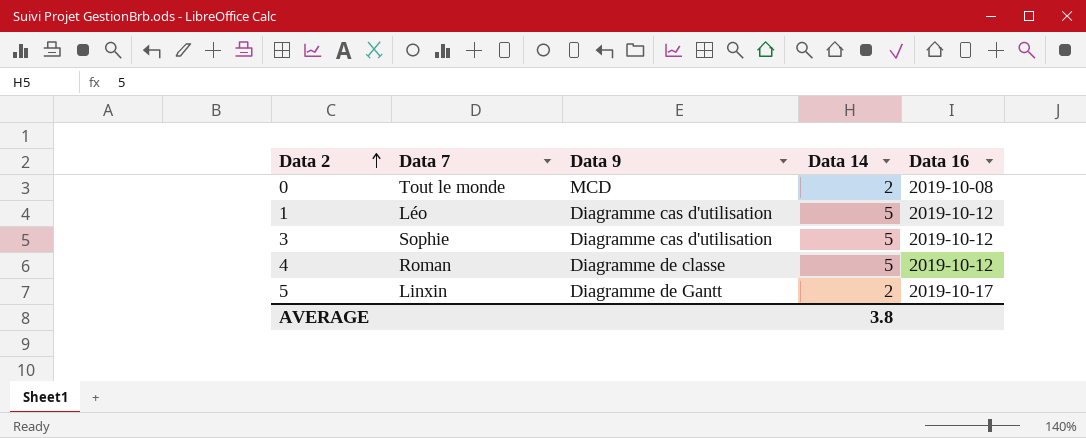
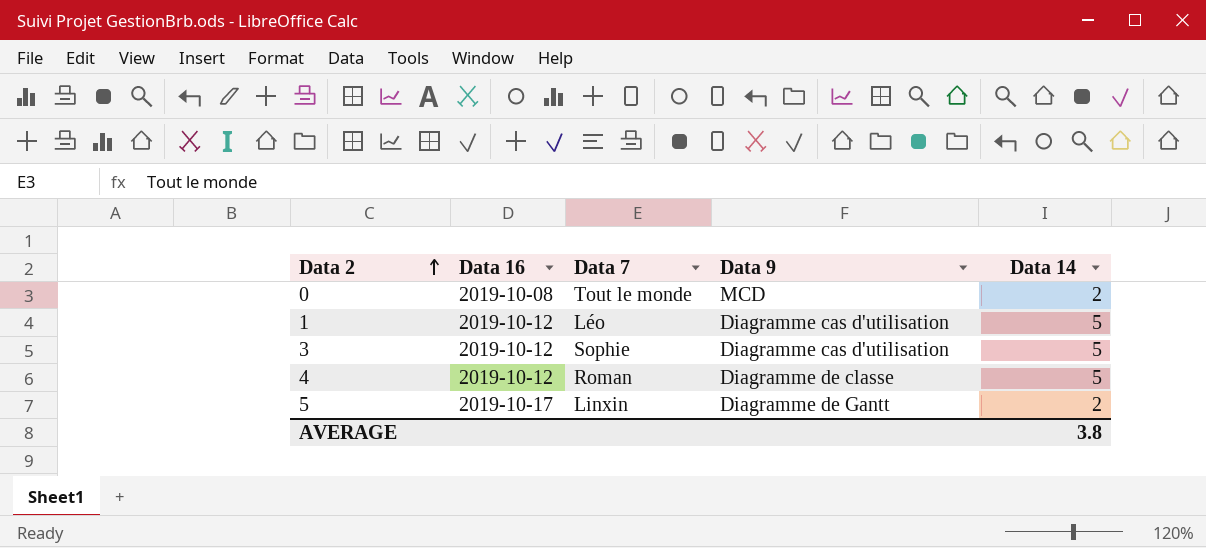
column Data 16 | position: 5 -> 2

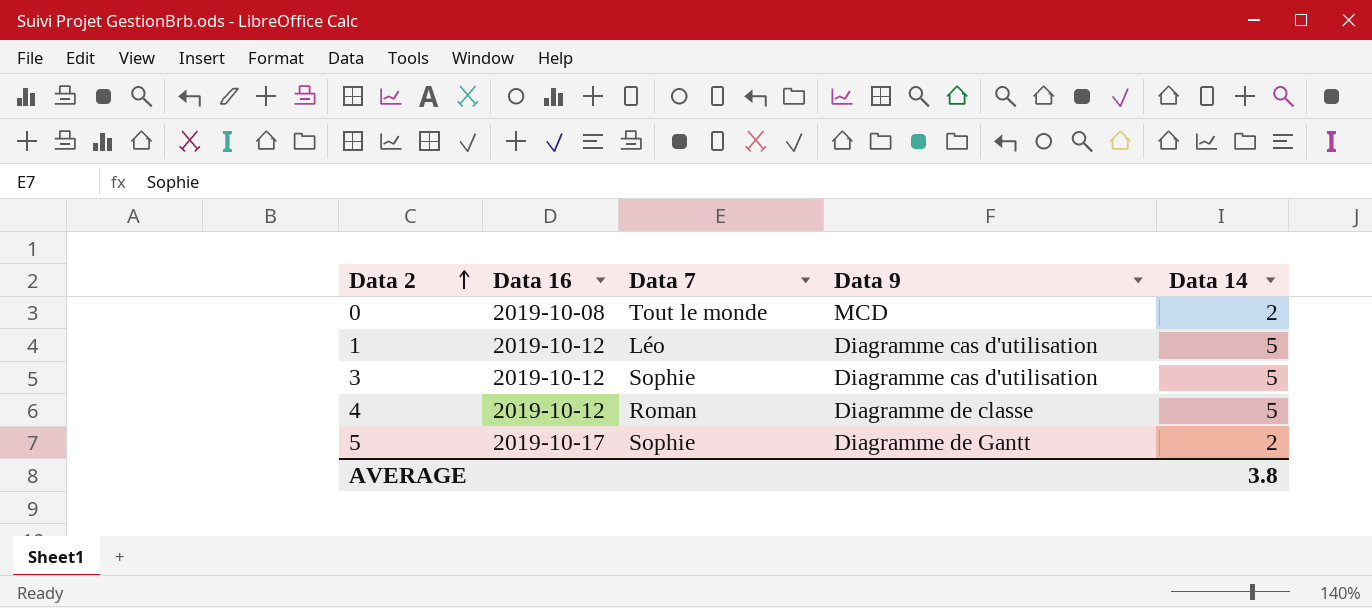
5 | Data 7: Linxin -> Sophie

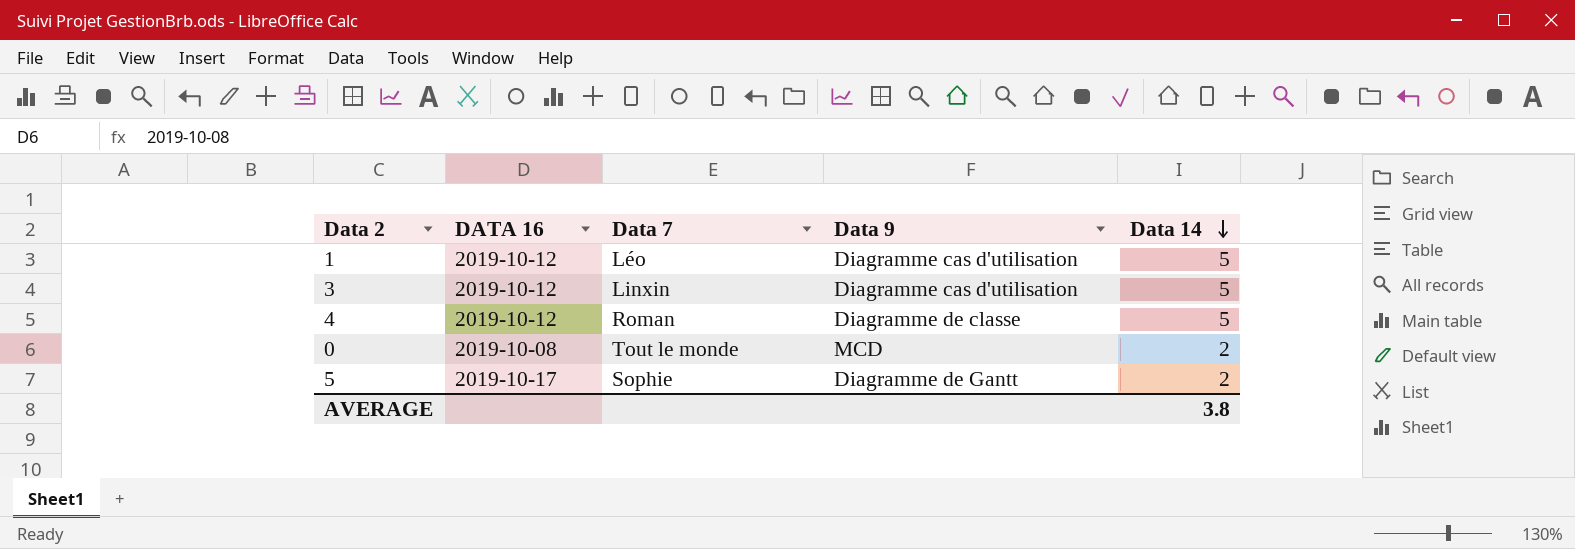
row order: Data 2 ascending -> Data 14 descending
column name: Data 16 -> DATA 16
3 | Data 7: Sophie -> Linxin

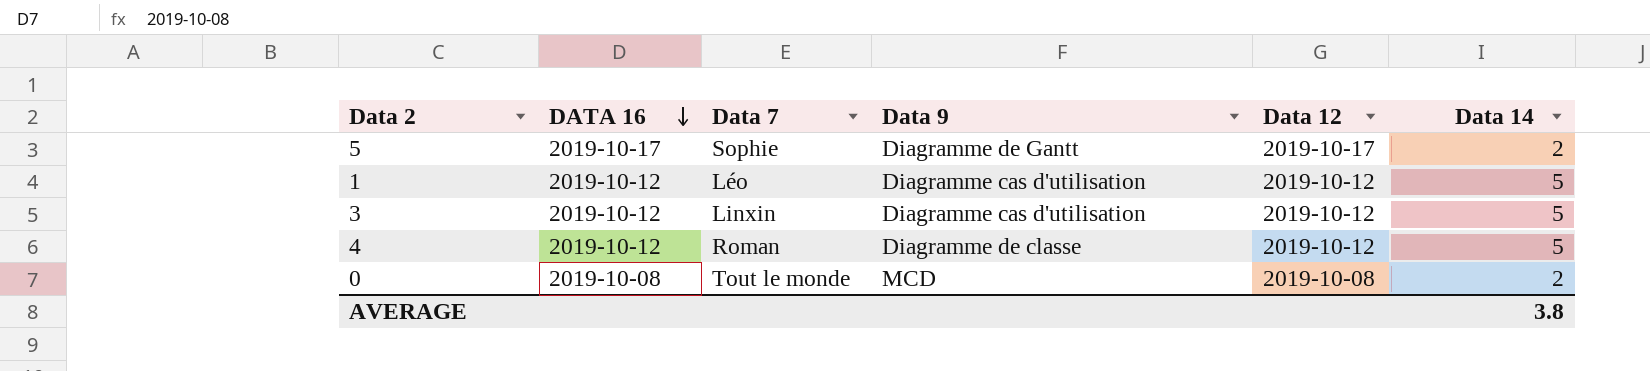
row order: Data 14 descending -> DATA 16 descending
column Data 12 | position: none -> 5

